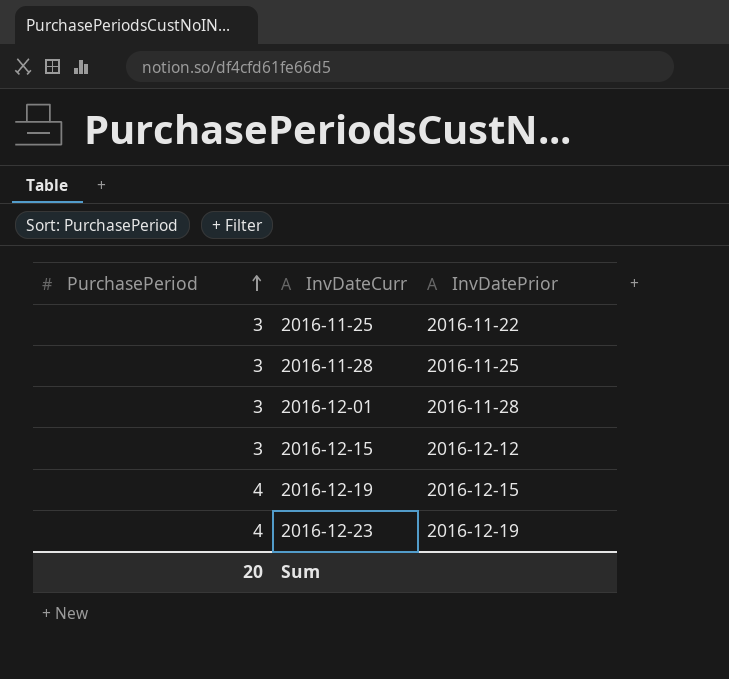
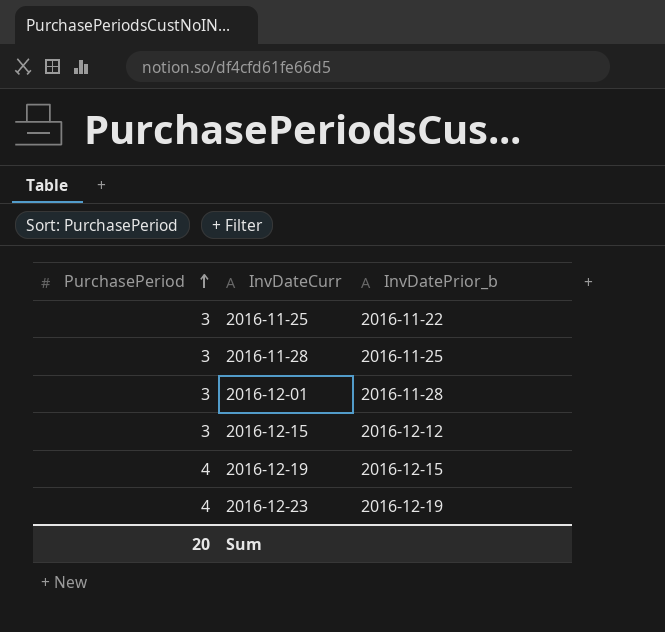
column name: InvDatePrior -> InvDatePrior_b

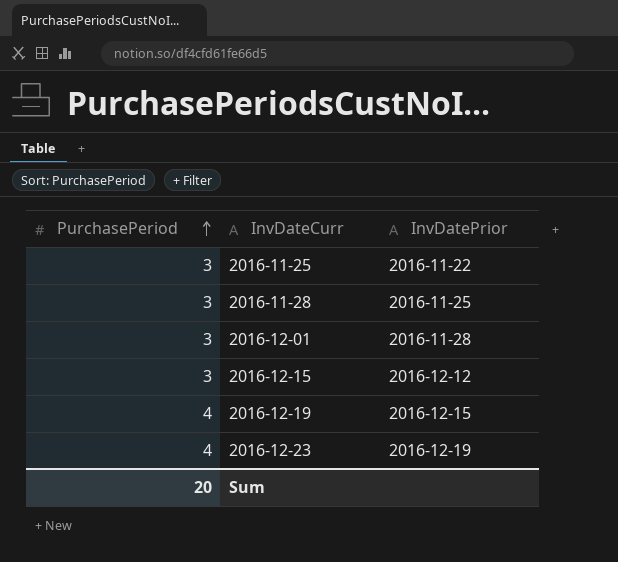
column name: InvDatePrior_b -> InvDatePrior

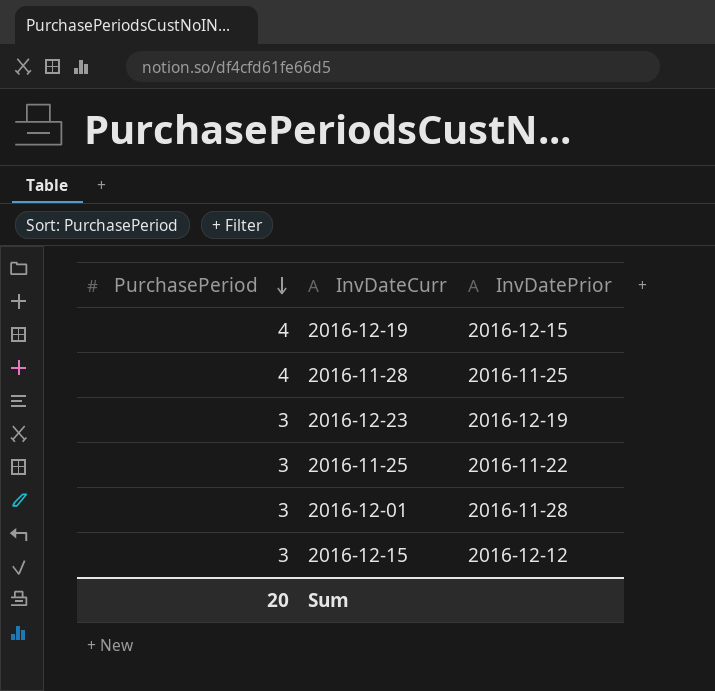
row order: PurchasePeriod ascending -> PurchasePeriod descending
2016-11-28 | PurchasePeriod: 3 -> 4
2016-12-23 | PurchasePeriod: 4 -> 3

